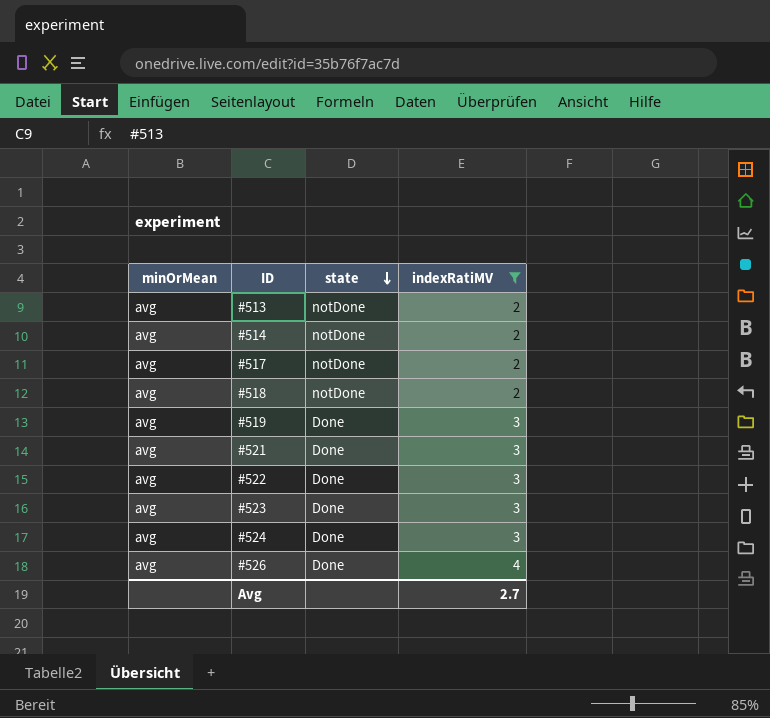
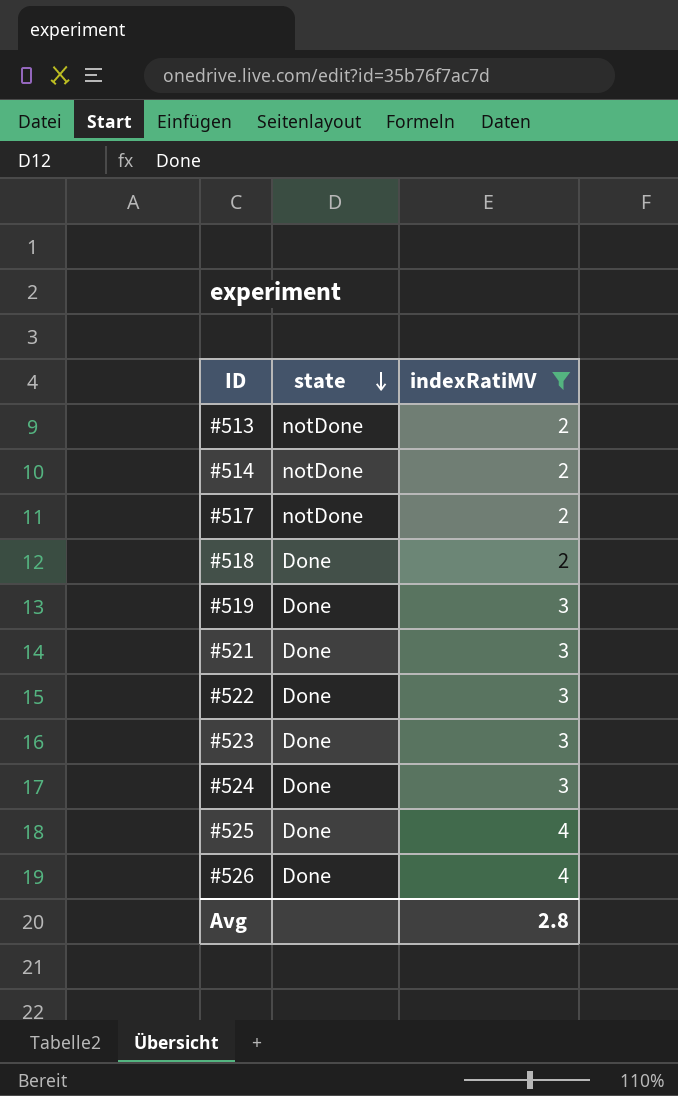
column minOrMean | position: 1 -> none
#518 | state: notDone -> Done
row #525: none -> Done | 4
Avg | indexRatiMV: 2.7 -> 2.8

